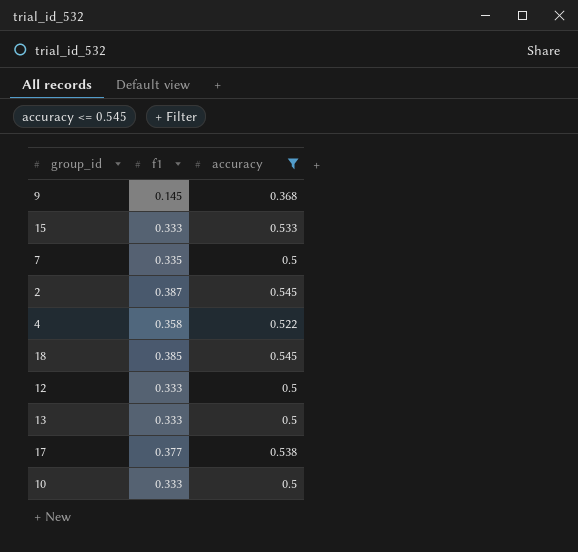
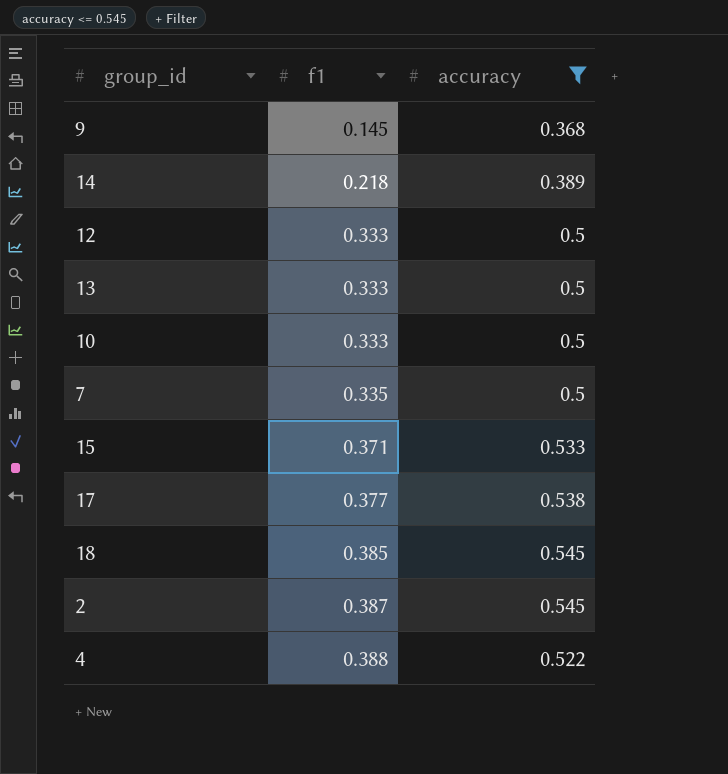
row order: none -> f1 ascending
row 14: none -> 0.218 | 0.389
15 | f1: 0.333 -> 0.371
4 | f1: 0.358 -> 0.388

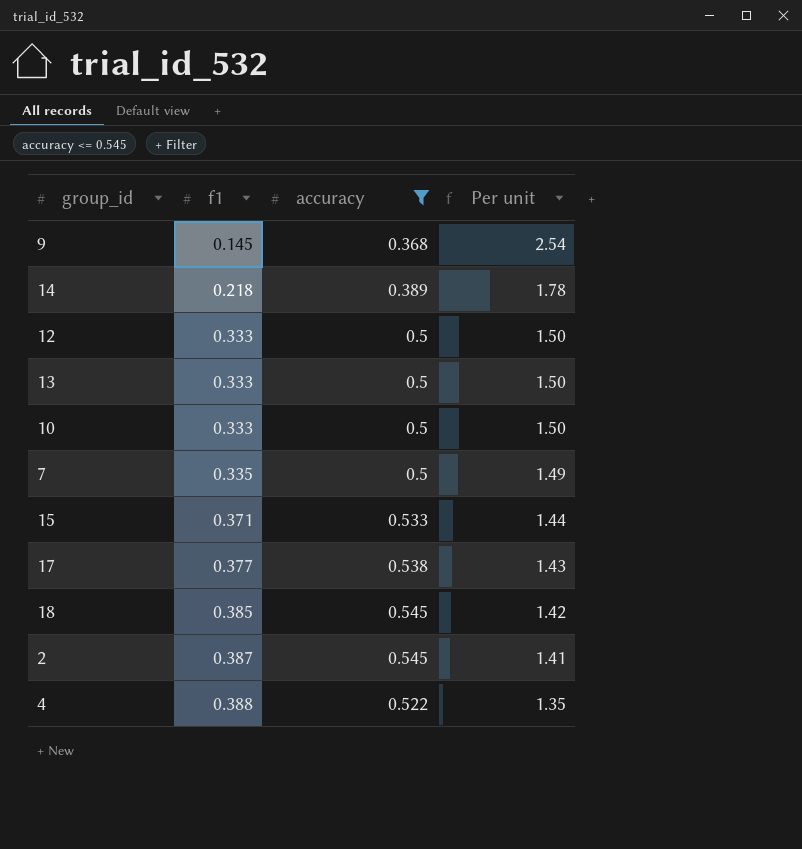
column Per unit | formula: none -> [accuracy] / [f1]

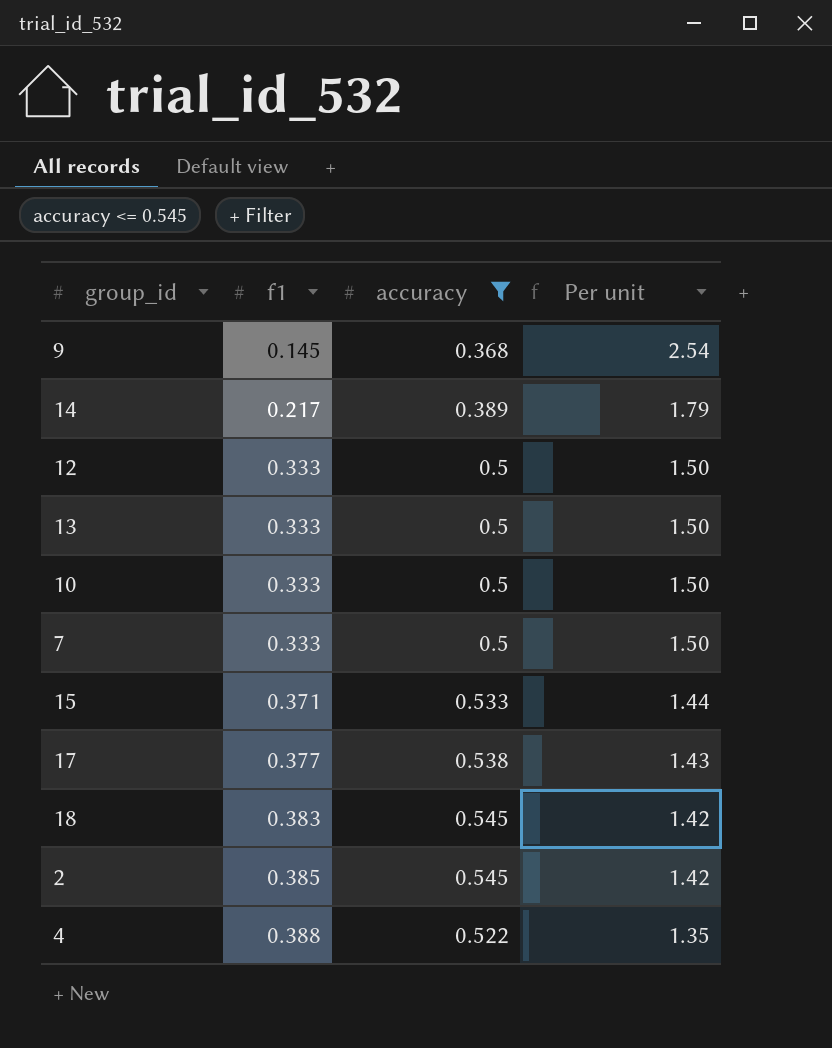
14 | f1: 0.218 -> 0.217
14 | Per unit: 1.78 -> 1.79
7 | f1: 0.335 -> 0.333
7 | Per unit: 1.49 -> 1.50
18 | f1: 0.385 -> 0.383
2 | f1: 0.387 -> 0.385
2 | Per unit: 1.41 -> 1.42

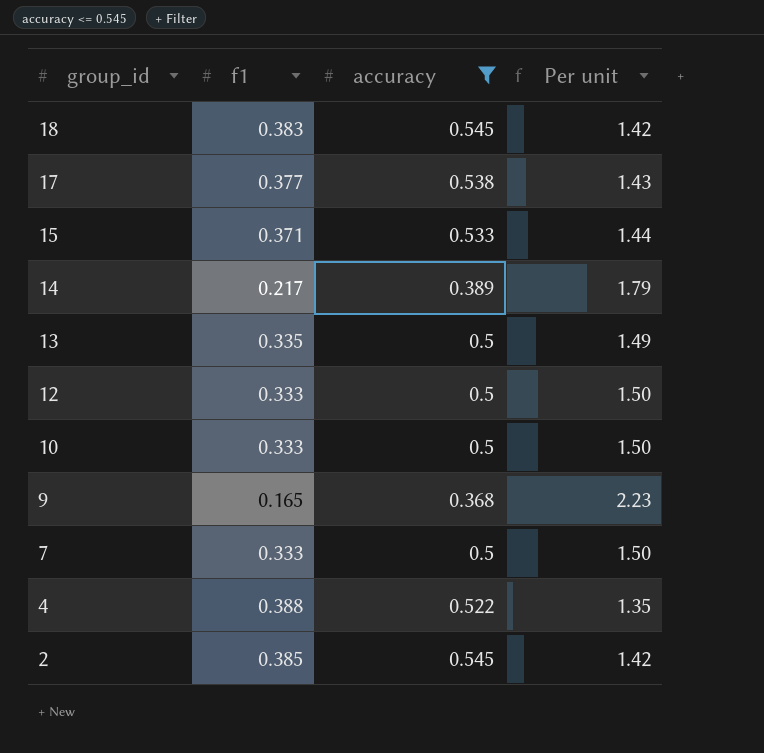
row order: f1 ascending -> group_id descending
13 | f1: 0.333 -> 0.335
13 | Per unit: 1.50 -> 1.49
9 | f1: 0.145 -> 0.165
9 | Per unit: 2.54 -> 2.23

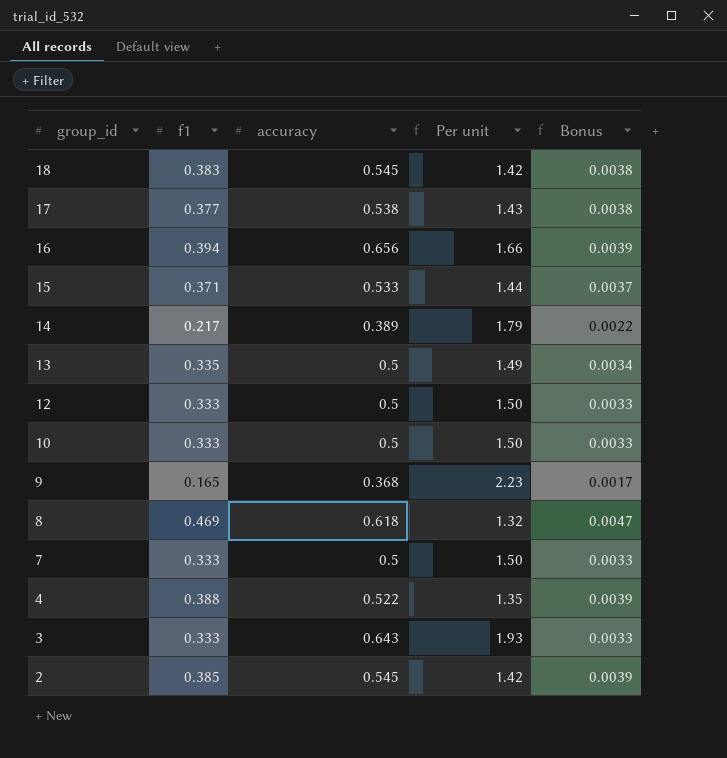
filter: accuracy <= 0.545 -> none
column Bonus | formula: none -> [f1] * 0.01

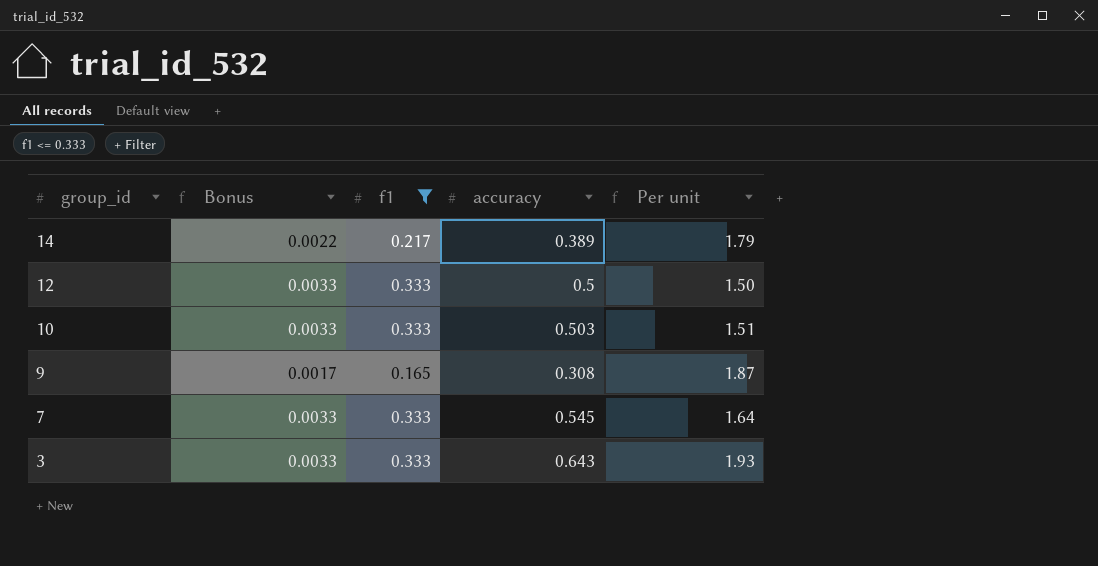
filter: none -> f1 <= 0.333
column Bonus | position: 5 -> 2
10 | accuracy: 0.5 -> 0.503
10 | Per unit: 1.50 -> 1.51
9 | accuracy: 0.368 -> 0.308
9 | Per unit: 2.23 -> 1.87
7 | accuracy: 0.5 -> 0.545
7 | Per unit: 1.50 -> 1.64

